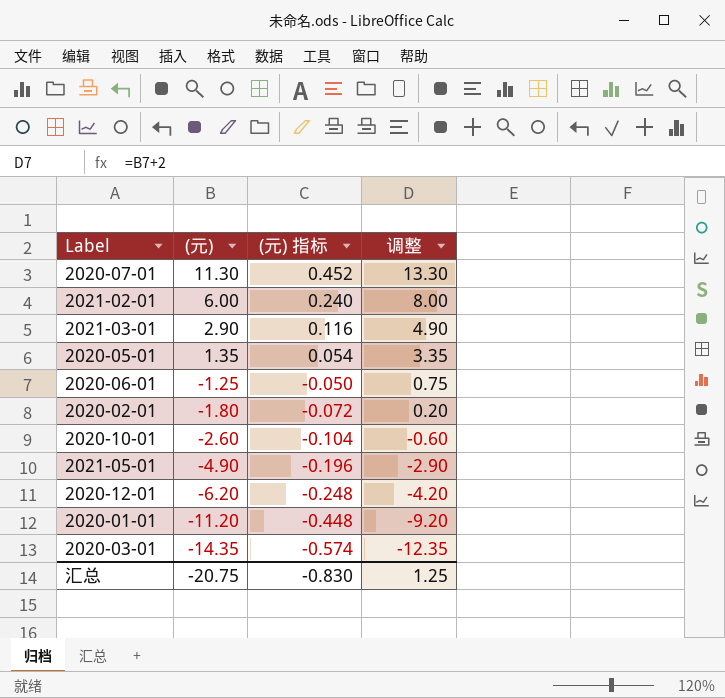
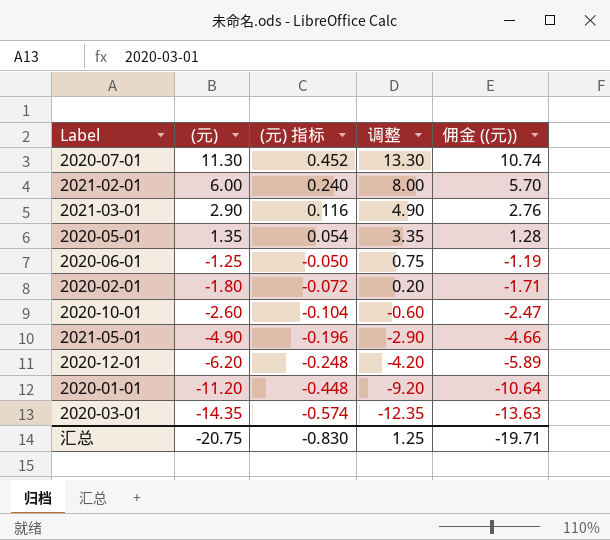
column 佣金 ((元)) | formula: none -> [(元)] * 0.95

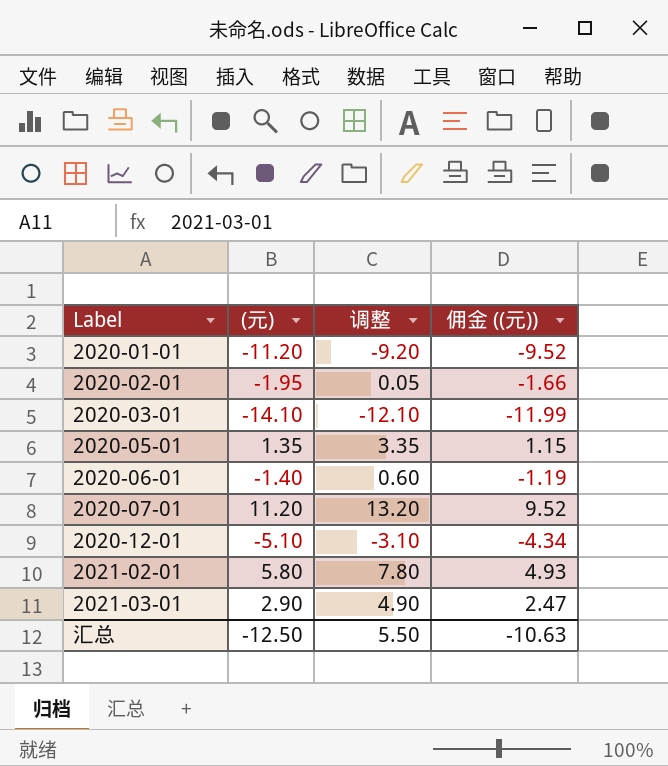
row order: (元) descending -> Label ascending
column (元) 指标 | formula: [(元)] * 0.04 -> none
column 佣金 ((元)) | formula: [(元)] * 0.95 -> [(元)] * 0.85
row 2020-10-01: -2.60 | -0.104 | -0.60 | -2.47 -> none
row 2021-05-01: -4.90 | -0.196 | -2.90 | -4.66 -> none
2020-02-01 | (元): -1.80 -> -1.95
2020-02-01 | 调整: 0.20 -> 0.05
2020-03-01 | (元): -14.35 -> -14.10
2020-03-01 | 调整: -12.35 -> -12.10
2020-06-01 | (元): -1.25 -> -1.40
2020-06-01 | 调整: 0.75 -> 0.60
2020-07-01 | (元): 11.30 -> 11.20
2020-07-01 | 调整: 13.30 -> 13.20
2020-12-01 | (元): -6.20 -> -5.10
2020-12-01 | 调整: -4.20 -> -3.10
2021-02-01 | (元): 6.00 -> 5.80
2021-02-01 | 调整: 8.00 -> 7.80
汇总 | (元): -20.75 -> -12.50
汇总 | 调整: 1.25 -> 5.50
汇总 | 佣金 ((元)): -19.71 -> -10.63

